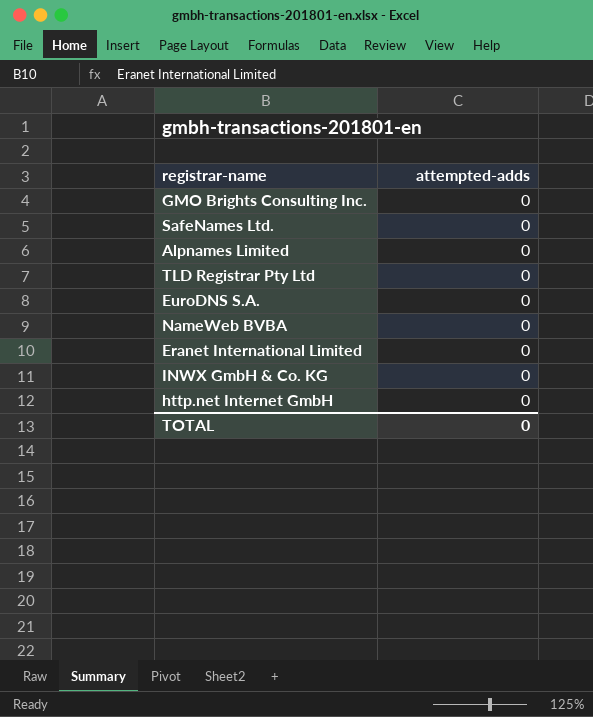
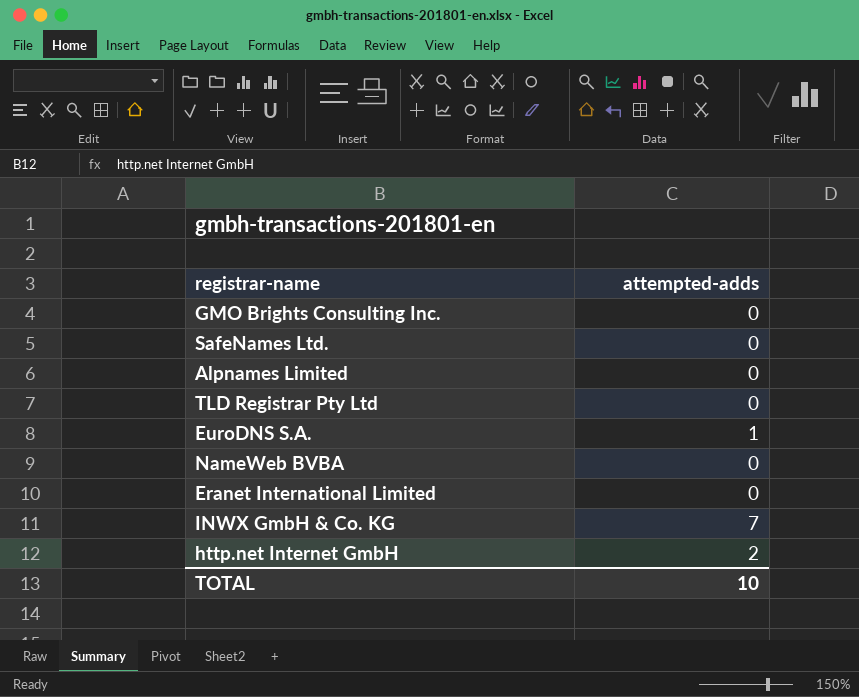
EuroDNS S.A. | attempted-adds: 0 -> 1
INWX GmbH & Co. KG | attempted-adds: 0 -> 7
http.net Internet GmbH | attempted-adds: 0 -> 2
TOTAL | attempted-adds: 0 -> 10

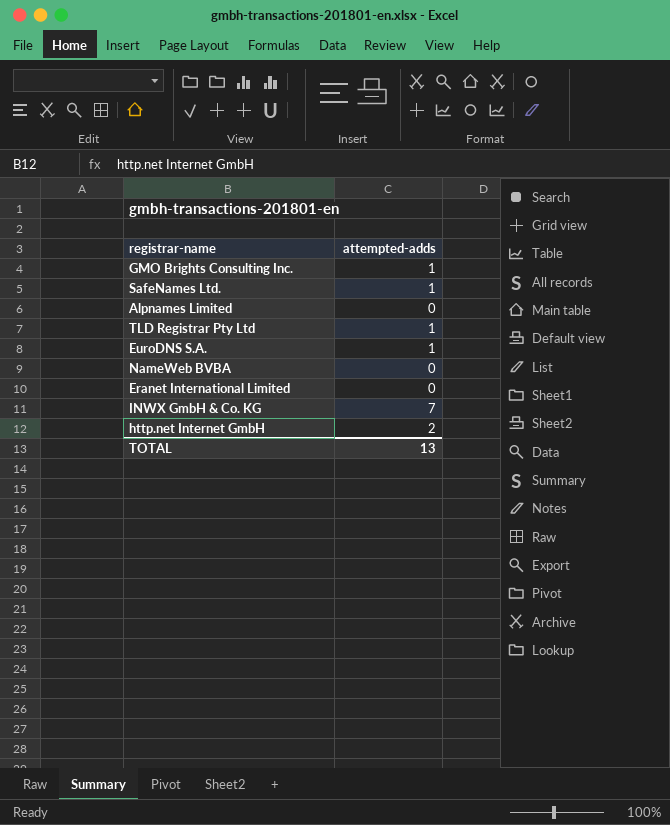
GMO Brights Consulting Inc. | attempted-adds: 0 -> 1
SafeNames Ltd. | attempted-adds: 0 -> 1
TLD Registrar Pty Ltd | attempted-adds: 0 -> 1
TOTAL | attempted-adds: 10 -> 13

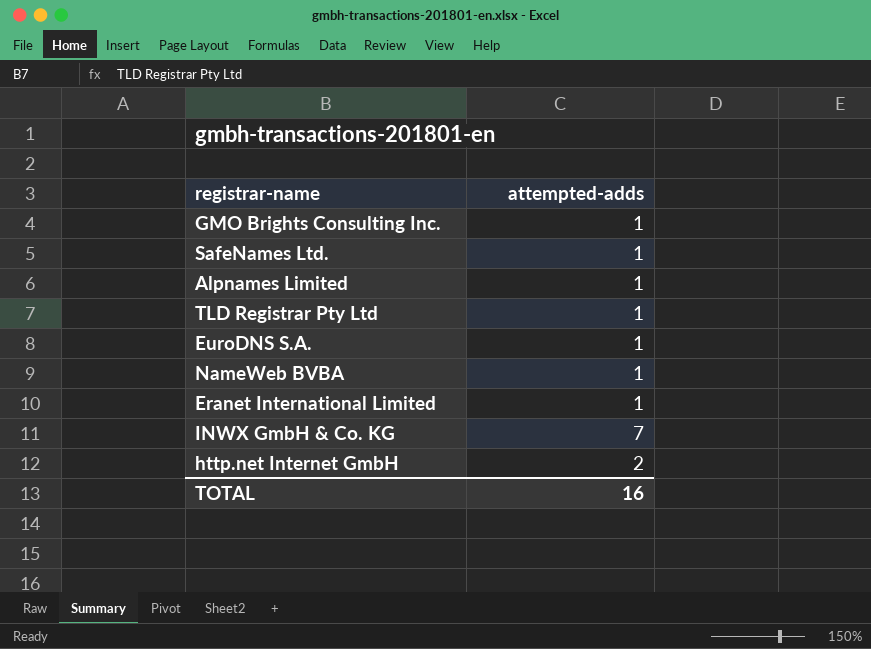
Alpnames Limited | attempted-adds: 0 -> 1
NameWeb BVBA | attempted-adds: 0 -> 1
Eranet International Limited | attempted-adds: 0 -> 1
TOTAL | attempted-adds: 13 -> 16

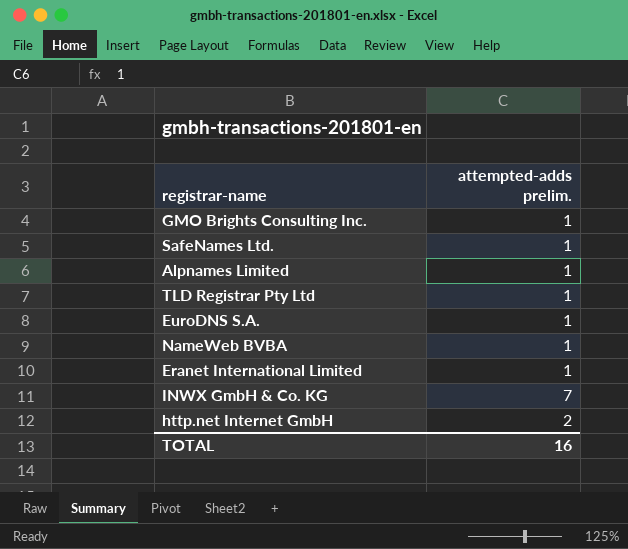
column name: attempted-adds -> attempted-adds prelim.

